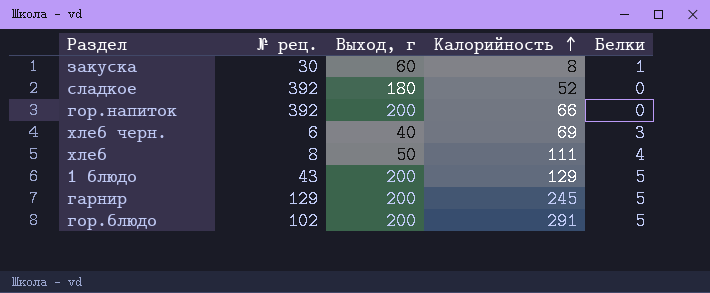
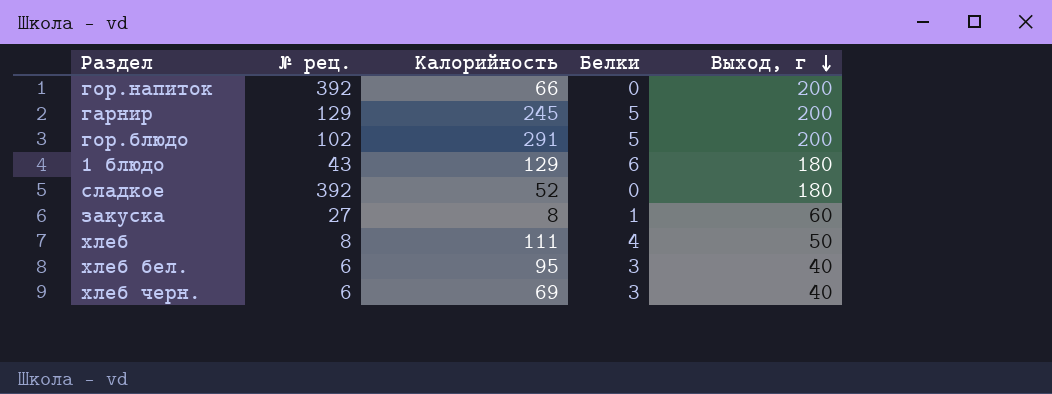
row order: Калорийность ascending -> Выход, г descending
column Выход, г | position: 3 -> 5
1 блюдо | Белки: 5 -> 6
1 блюдо | Выход, г: 200 -> 180
закуска | № рец.: 30 -> 27
row хлеб бел.: none -> 6 | 95 | 3 | 40

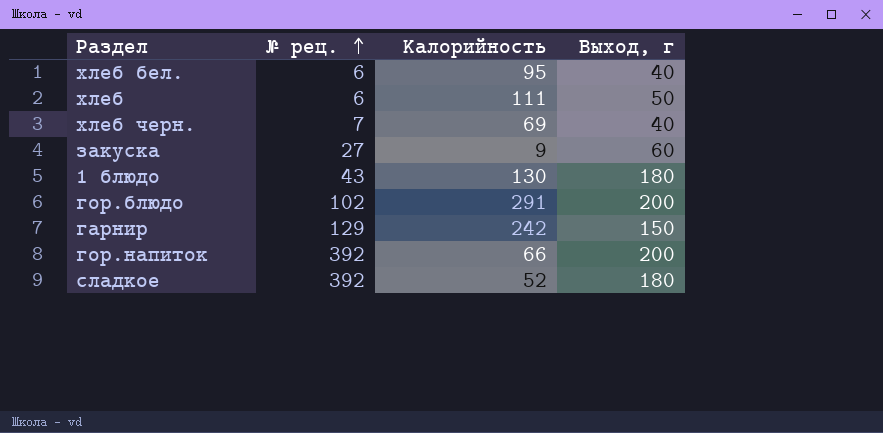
row order: Выход, г descending -> № рец. ascending
column Белки | position: 4 -> none
хлеб | № рец.: 8 -> 6
хлеб черн. | № рец.: 6 -> 7
закуска | Калорийность: 8 -> 9
1 блюдо | Калорийность: 129 -> 130
гарнир | Калорийность: 245 -> 242
гарнир | Выход, г: 200 -> 150

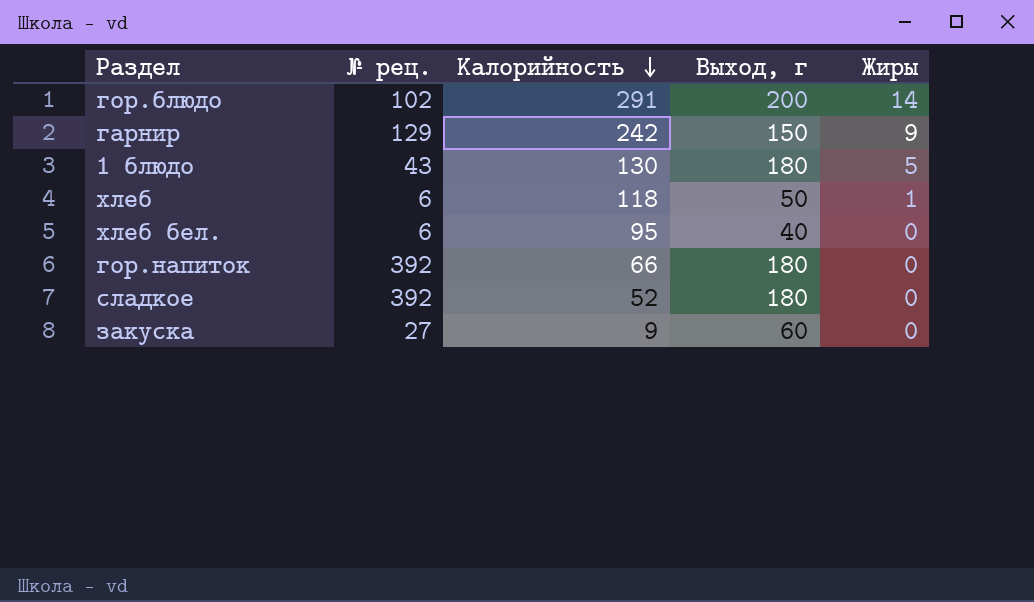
row order: № рец. ascending -> Калорийность descending
column Жиры | position: none -> 5
row хлеб черн.: 7 | 69 | 40 -> none
хлеб | Калорийность: 111 -> 118
гор.напиток | Выход, г: 200 -> 180

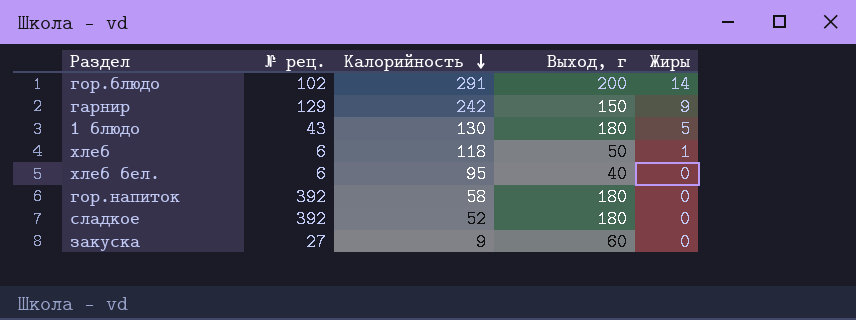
гор.напиток | Калорийность: 66 -> 58

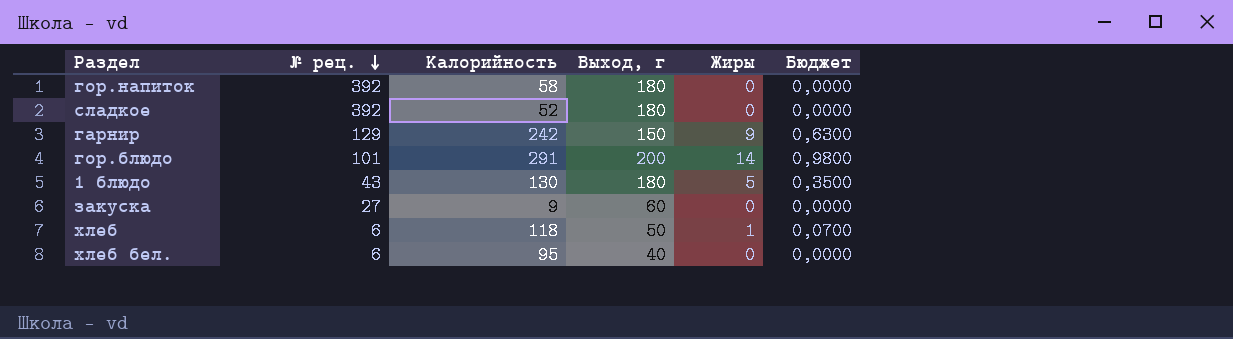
row order: Калорийность descending -> № рец. descending
column Бюджет | formula: none -> [Жиры] * 0,07
гор.блюдо | № рец.: 102 -> 101

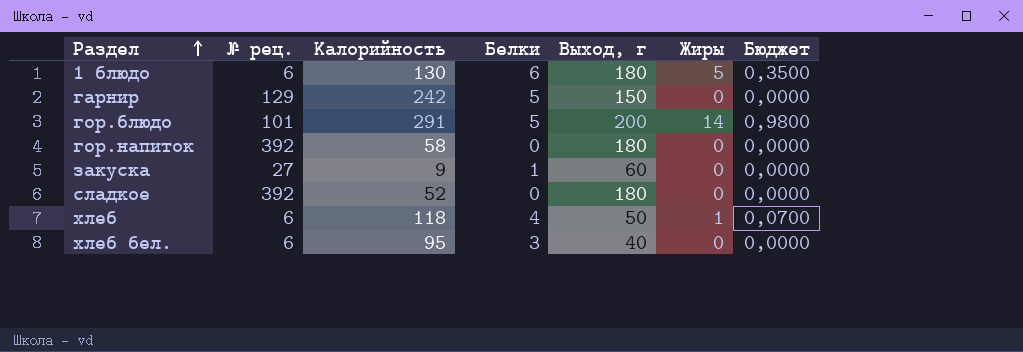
row order: № рец. descending -> Раздел ascending
column Белки | position: none -> 4
1 блюдо | № рец.: 43 -> 6
гарнир | Жиры: 9 -> 0
гарнир | Бюджет: 0,6300 -> 0,0000

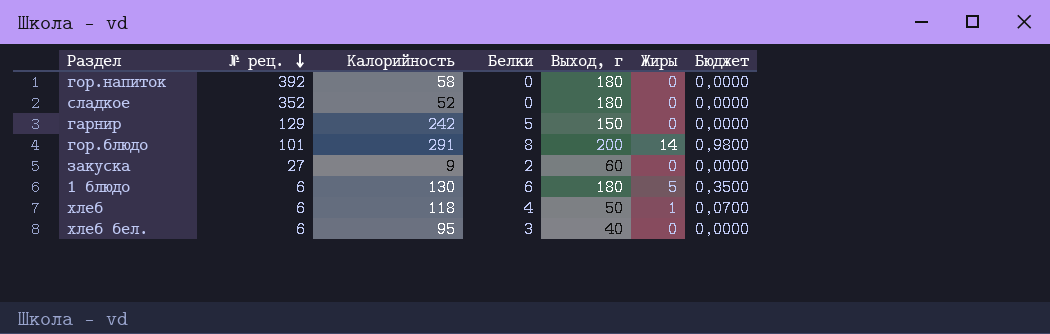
row order: Раздел ascending -> № рец. descending
сладкое | № рец.: 392 -> 352
гор.блюдо | Белки: 5 -> 8
закуска | Белки: 1 -> 2

